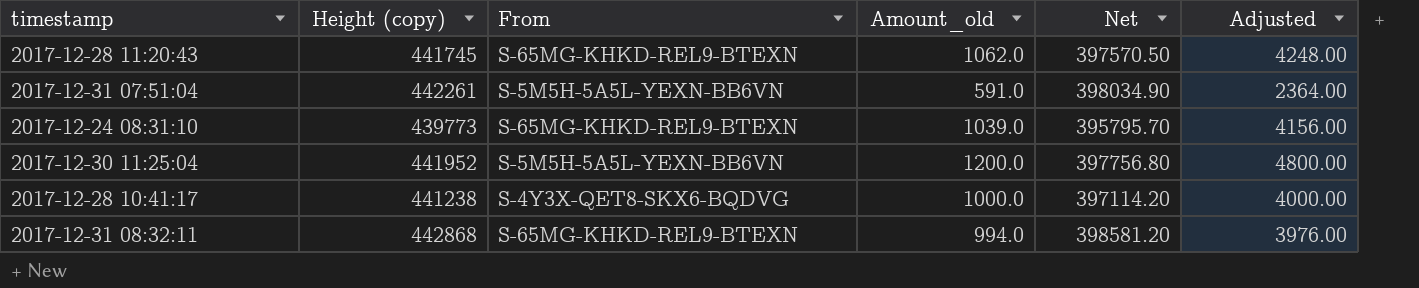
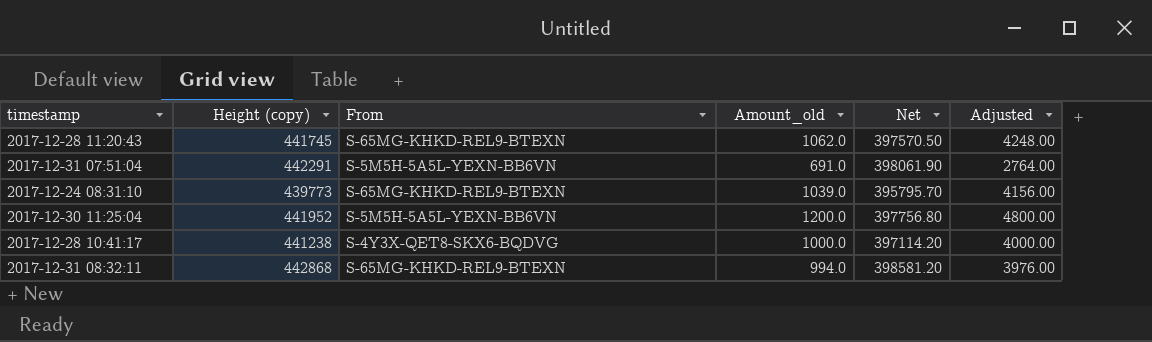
2017-12-31 07:51:04 | Height (copy): 442261 -> 442291
2017-12-31 07:51:04 | Amount_old: 591.0 -> 691.0
2017-12-31 07:51:04 | Net: 398034.90 -> 398061.90
2017-12-31 07:51:04 | Adjusted: 2364.00 -> 2764.00

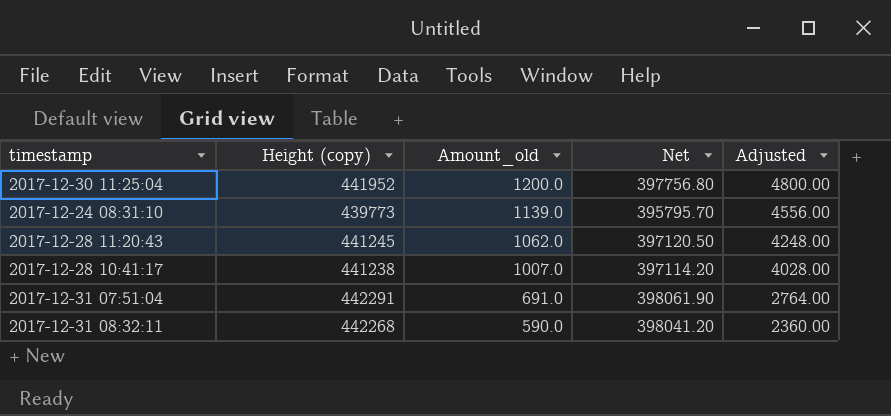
row order: none -> Amount_old descending
column From | position: 3 -> none
2017-12-24 08:31:10 | Amount_old: 1039.0 -> 1139.0
2017-12-24 08:31:10 | Adjusted: 4156.00 -> 4556.00
2017-12-28 11:20:43 | Height (copy): 441745 -> 441245
2017-12-28 11:20:43 | Net: 397570.50 -> 397120.50
2017-12-28 10:41:17 | Amount_old: 1000.0 -> 1007.0
2017-12-28 10:41:17 | Adjusted: 4000.00 -> 4028.00
2017-12-31 08:32:11 | Height (copy): 442868 -> 442268
2017-12-31 08:32:11 | Amount_old: 994.0 -> 590.0
2017-12-31 08:32:11 | Net: 398581.20 -> 398041.20
2017-12-31 08:32:11 | Adjusted: 3976.00 -> 2360.00

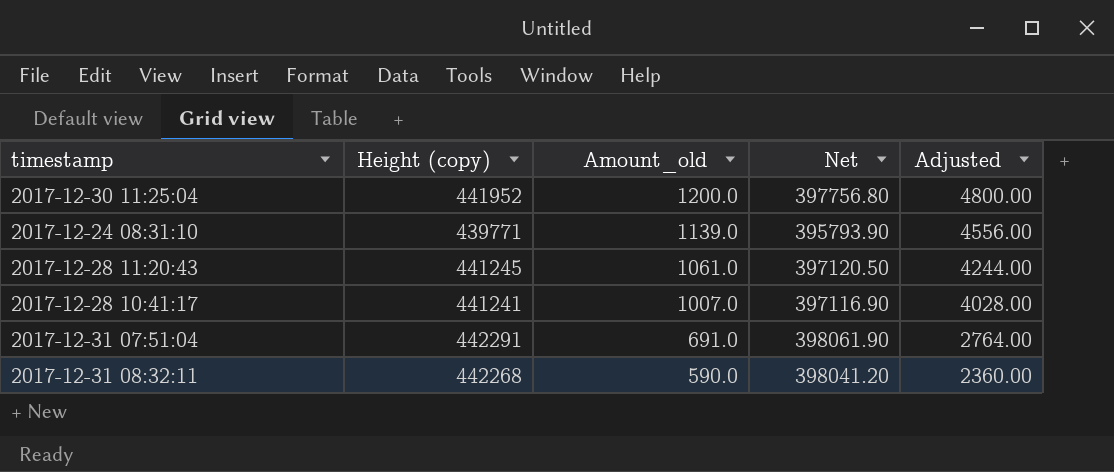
2017-12-24 08:31:10 | Height (copy): 439773 -> 439771
2017-12-24 08:31:10 | Net: 395795.70 -> 395793.90
2017-12-28 11:20:43 | Amount_old: 1062.0 -> 1061.0
2017-12-28 11:20:43 | Adjusted: 4248.00 -> 4244.00
2017-12-28 10:41:17 | Height (copy): 441238 -> 441241
2017-12-28 10:41:17 | Net: 397114.20 -> 397116.90

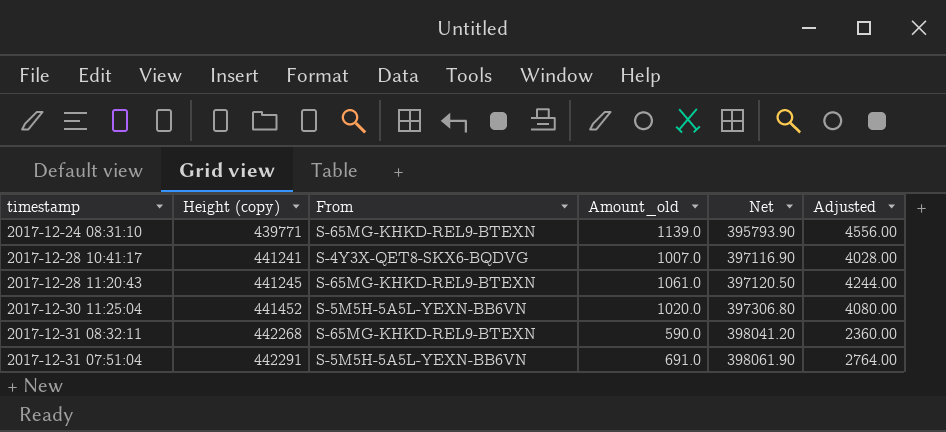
row order: Amount_old descending -> Height (copy) ascending
column From | position: none -> 3
2017-12-30 11:25:04 | Height (copy): 441952 -> 441452
2017-12-30 11:25:04 | Amount_old: 1200.0 -> 1020.0
2017-12-30 11:25:04 | Net: 397756.80 -> 397306.80
2017-12-30 11:25:04 | Adjusted: 4800.00 -> 4080.00

